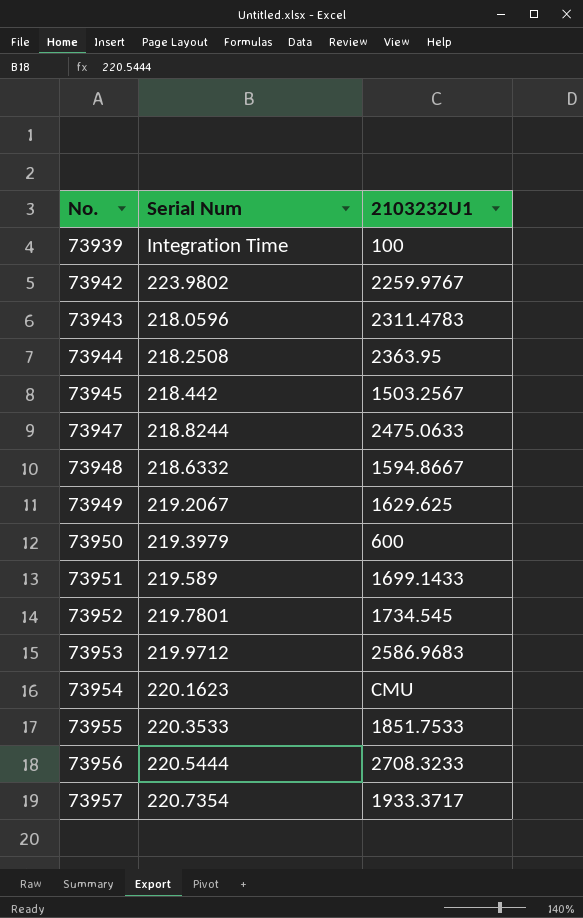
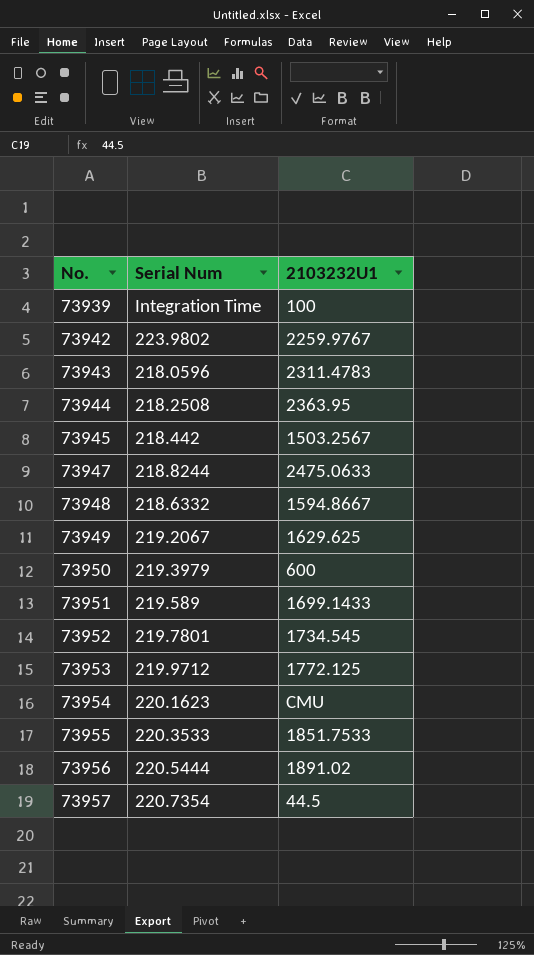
73953 | 2103232U1: 2586.9683 -> 1772.125
73956 | 2103232U1: 2708.3233 -> 1891.02
73957 | 2103232U1: 1933.3717 -> 44.5

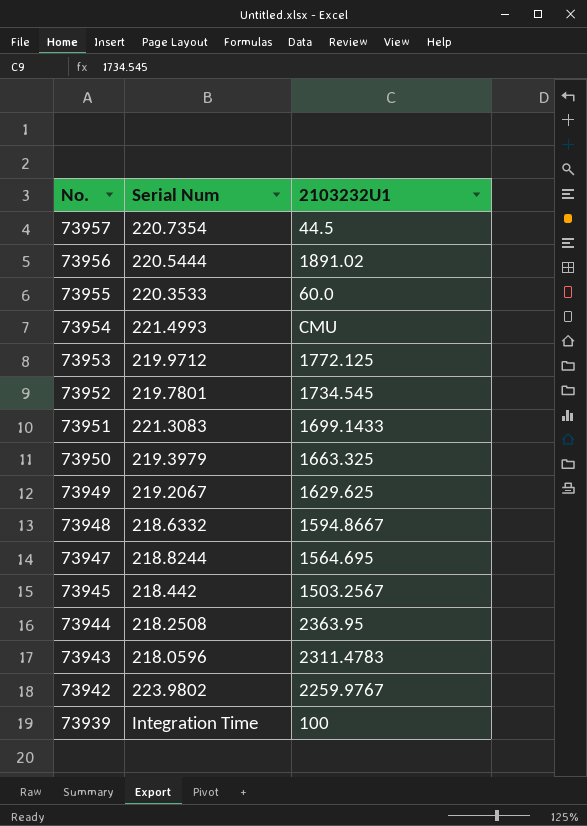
row order: No. ascending -> No. descending
73955 | 2103232U1: 1851.7533 -> 60.0
73954 | Serial Num: 220.1623 -> 221.4993
73951 | Serial Num: 219.589 -> 221.3083
73950 | 2103232U1: 600 -> 1663.325
73947 | 2103232U1: 2475.0633 -> 1564.695

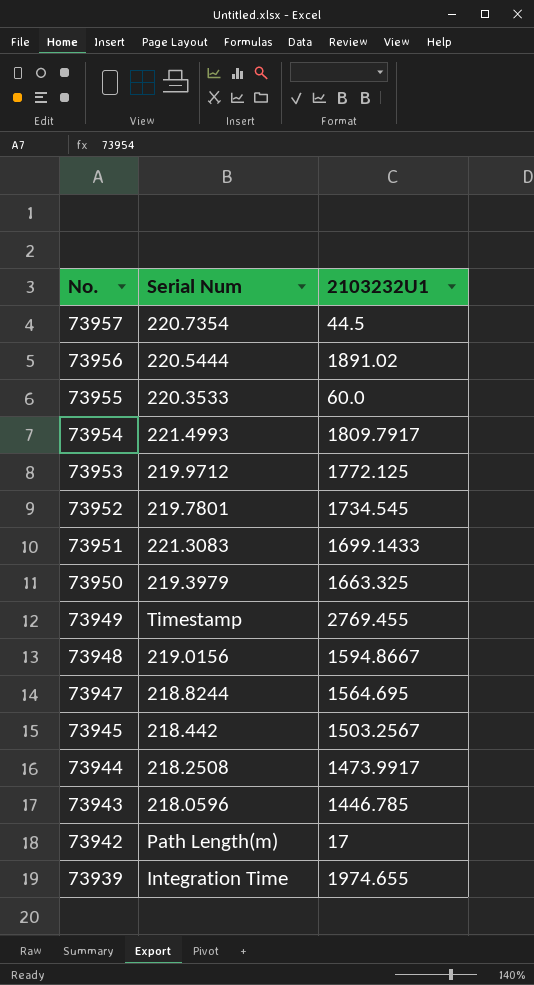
73954 | 2103232U1: CMU -> 1809.7917
73949 | Serial Num: 219.2067 -> Timestamp
73949 | 2103232U1: 1629.625 -> 2769.455
73948 | Serial Num: 218.6332 -> 219.0156
73944 | 2103232U1: 2363.95 -> 1473.9917
73943 | 2103232U1: 2311.4783 -> 1446.785
73942 | Serial Num: 223.9802 -> Path Length(m)
73942 | 2103232U1: 2259.9767 -> 17
73939 | 2103232U1: 100 -> 1974.655

